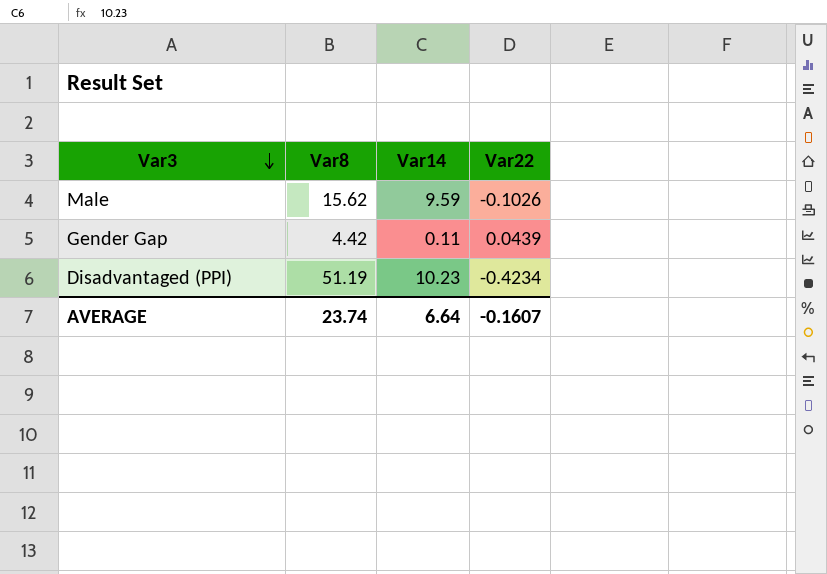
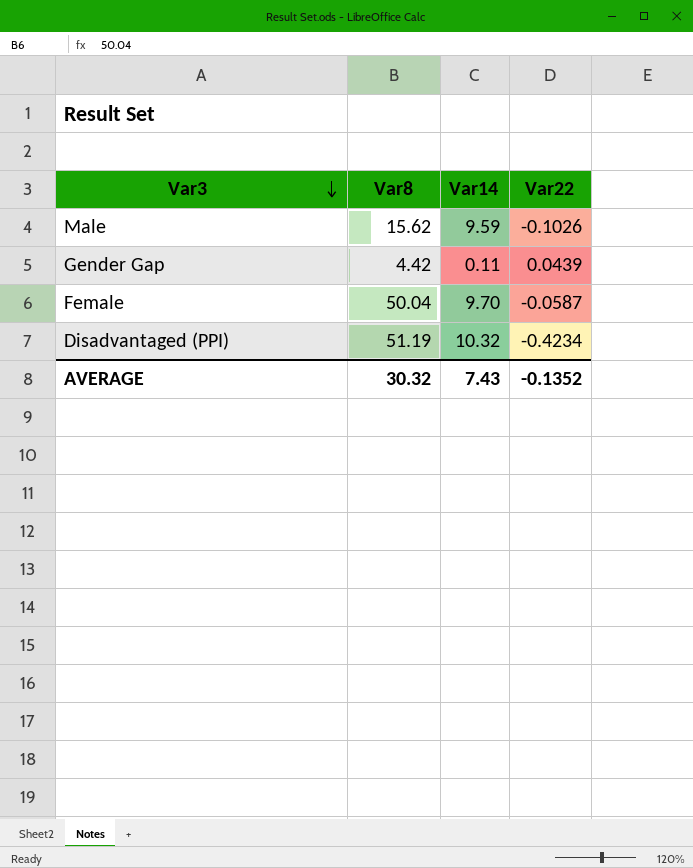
row Female: none -> 50.04 | 9.70 | -0.0587
Disadvantaged (PPI) | Var14: 10.23 -> 10.32
AVERAGE | Var8: 23.74 -> 30.32
AVERAGE | Var14: 6.64 -> 7.43
AVERAGE | Var22: -0.1607 -> -0.1352

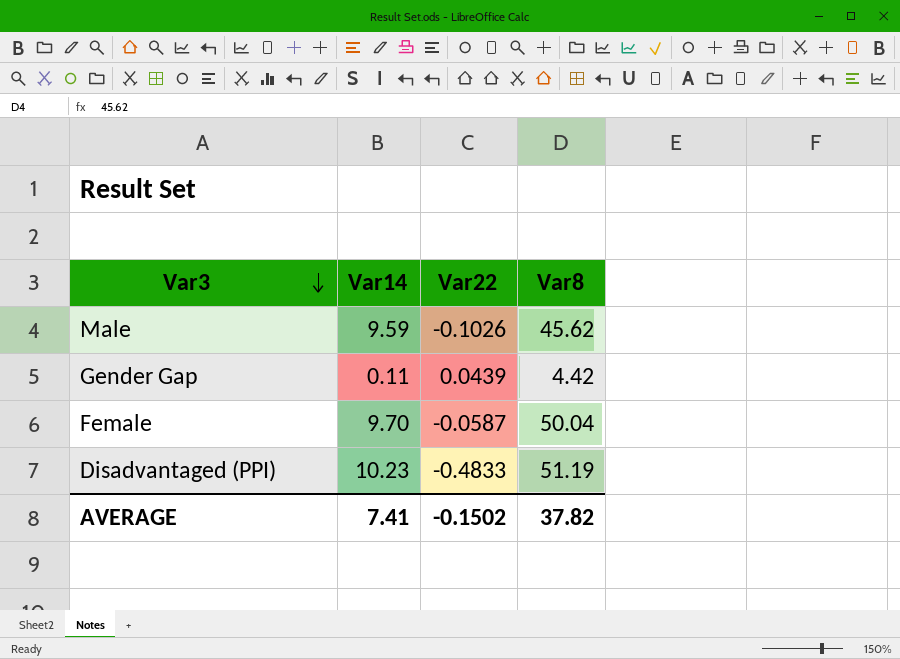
column Var8 | position: 2 -> 4
Male | Var8: 15.62 -> 45.62
Disadvantaged (PPI) | Var14: 10.32 -> 10.23
Disadvantaged (PPI) | Var22: -0.4234 -> -0.4833
AVERAGE | Var14: 7.43 -> 7.41
AVERAGE | Var22: -0.1352 -> -0.1502
AVERAGE | Var8: 30.32 -> 37.82

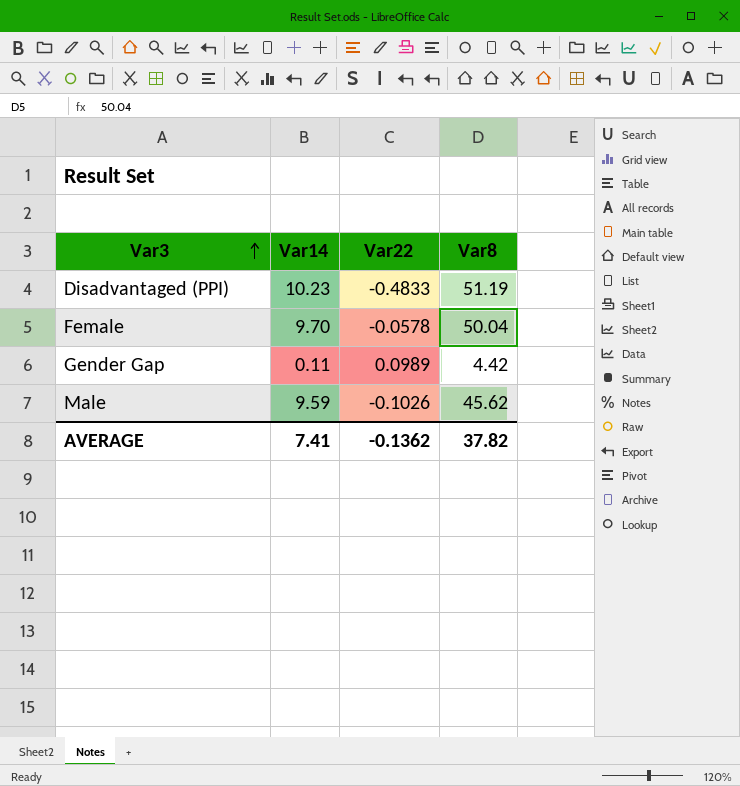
row order: Var3 descending -> Var3 ascending
Female | Var22: -0.0587 -> -0.0578
Gender Gap | Var22: 0.0439 -> 0.0989
AVERAGE | Var22: -0.1502 -> -0.1362

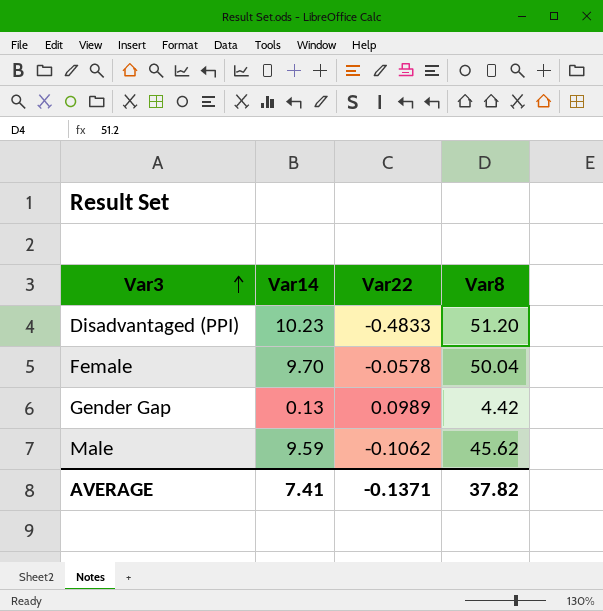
Disadvantaged (PPI) | Var8: 51.19 -> 51.20
Gender Gap | Var14: 0.11 -> 0.13
Male | Var22: -0.1026 -> -0.1062
AVERAGE | Var22: -0.1362 -> -0.1371

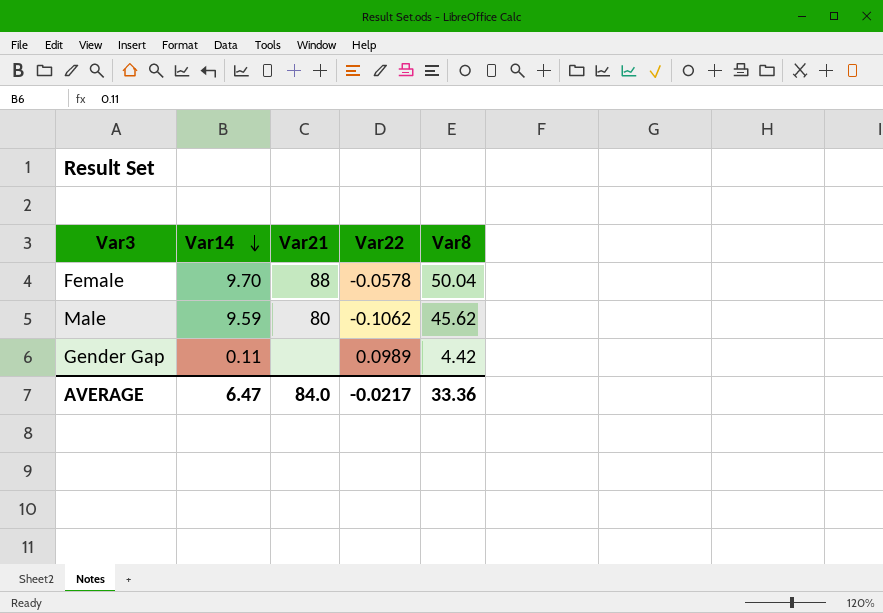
row order: Var3 ascending -> Var14 descending
column Var21 | position: none -> 3
row Disadvantaged (PPI): 10.23 | -0.4833 | 51.20 -> none
Gender Gap | Var14: 0.13 -> 0.11
AVERAGE | Var14: 7.41 -> 6.47
AVERAGE | Var22: -0.1371 -> -0.0217
AVERAGE | Var8: 37.82 -> 33.36

